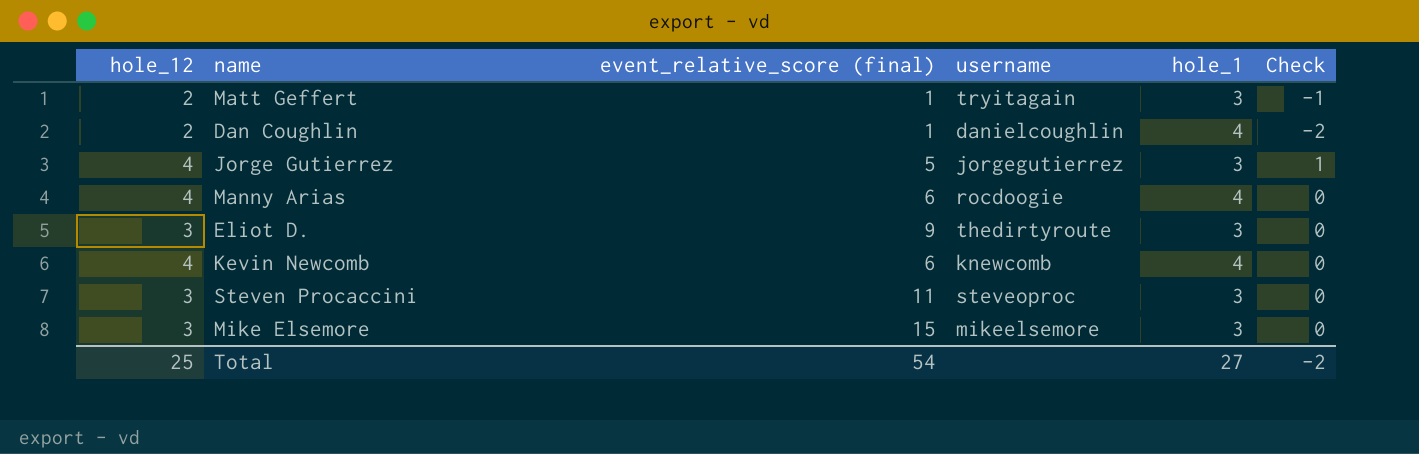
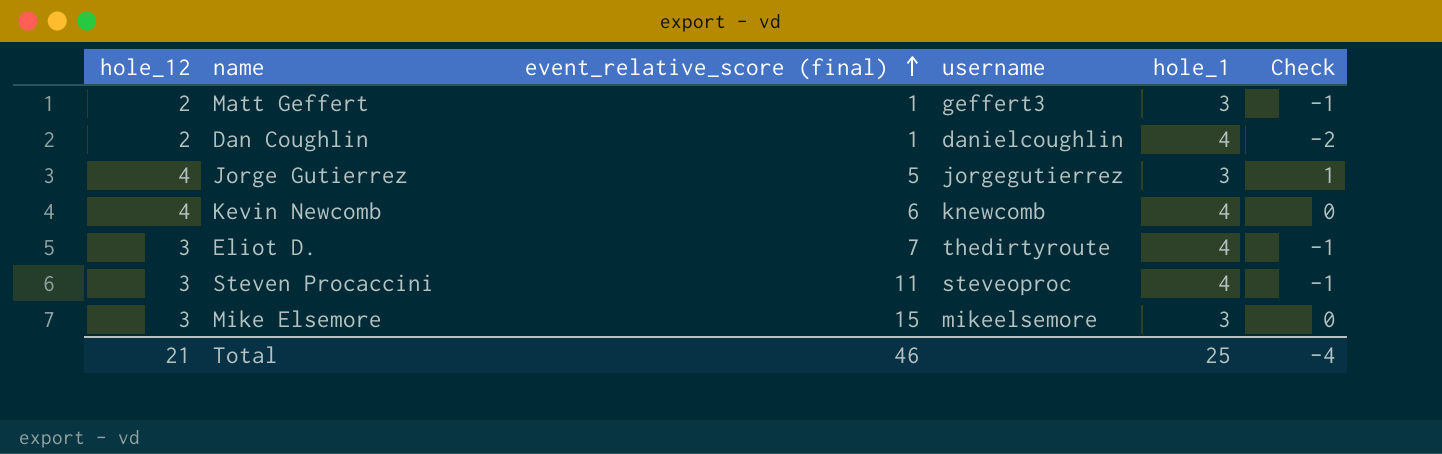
row order: none -> event_relative_score (final) ascending
row Manny Arias: 4 | 6 | rocdoogie | 4 | 0 -> none
Matt Geffert | username: tryitagain -> geffert3
Eliot D. | event_relative_score (final): 9 -> 7
Eliot D. | hole_1: 3 -> 4
Eliot D. | Check: 0 -> -1
Steven Procaccini | hole_1: 3 -> 4
Steven Procaccini | Check: 0 -> -1
Total | hole_12: 25 -> 21
Total | event_relative_score (final): 54 -> 46
Total | hole_1: 27 -> 25
Total | Check: -2 -> -4

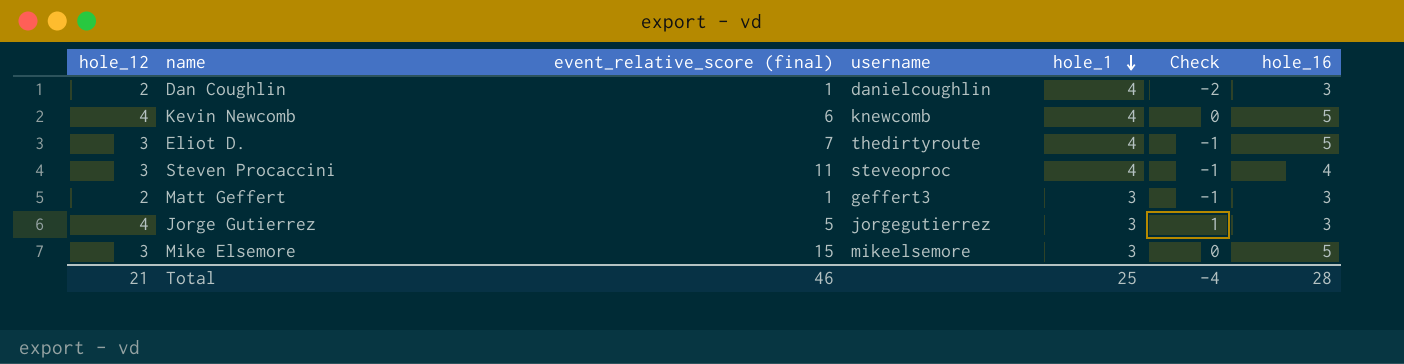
row order: event_relative_score (final) ascending -> hole_1 descending
column hole_16 | position: none -> 7

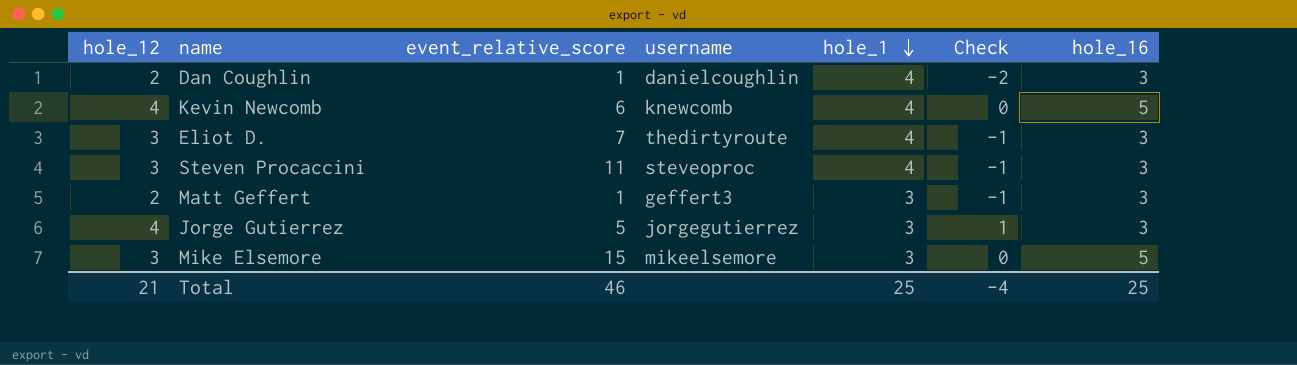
column name: event_relative_score (final) -> event_relative_score
Eliot D. | hole_16: 5 -> 3
Steven Procaccini | hole_16: 4 -> 3
Total | hole_16: 28 -> 25

